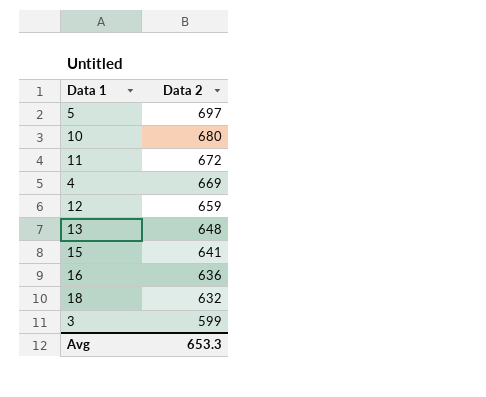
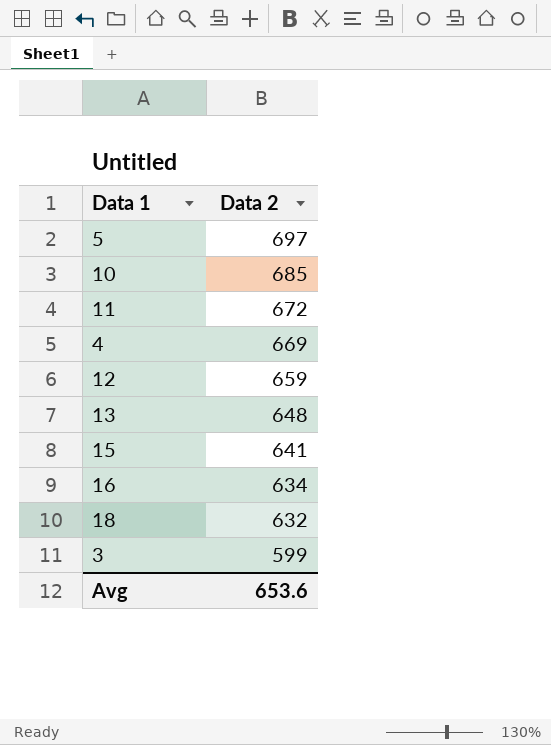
10 | Data 2: 680 -> 685
16 | Data 2: 636 -> 634
Avg | Data 2: 653.3 -> 653.6

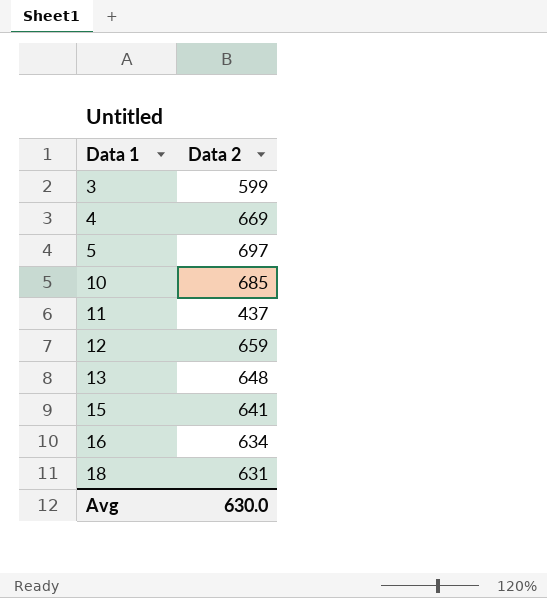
row order: Data 2 descending -> Data 1 ascending
11 | Data 2: 672 -> 437
18 | Data 2: 632 -> 631
Avg | Data 2: 653.6 -> 630.0

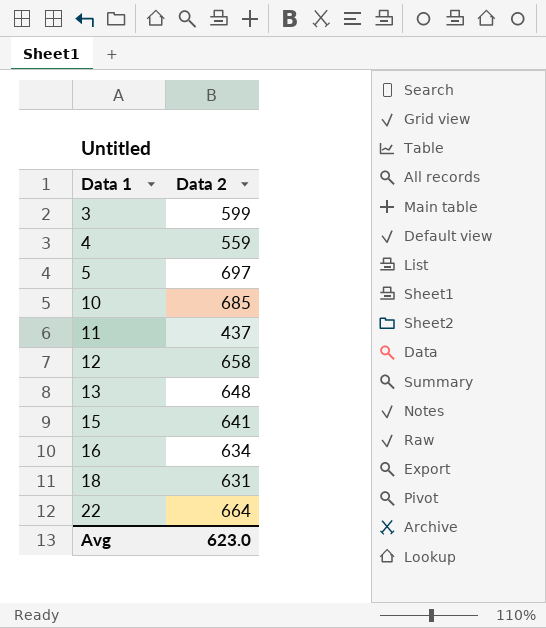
4 | Data 2: 669 -> 559
12 | Data 2: 659 -> 658
row 22: none -> 664
Avg | Data 2: 630.0 -> 623.0

